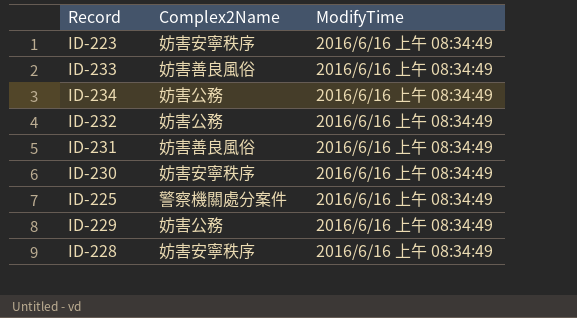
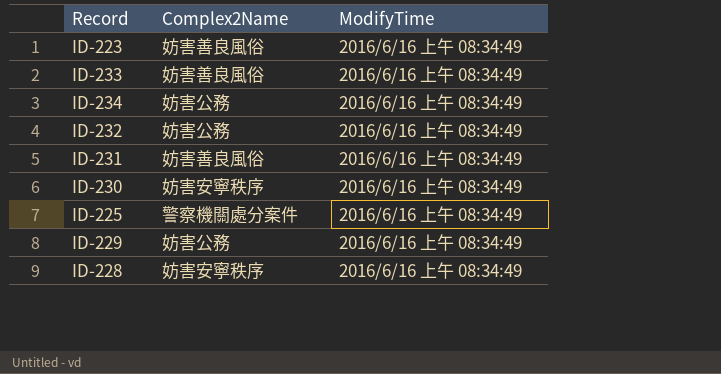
ID-223 | Complex2Name: 妨害安寧秩序 -> 妨害善良風俗

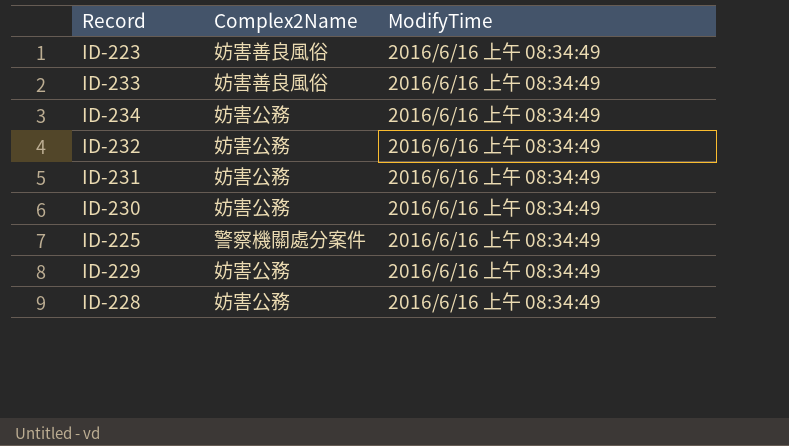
ID-231 | Complex2Name: 妨害善良風俗 -> 妨害公務
ID-230 | Complex2Name: 妨害安寧秩序 -> 妨害公務
ID-228 | Complex2Name: 妨害安寧秩序 -> 妨害公務

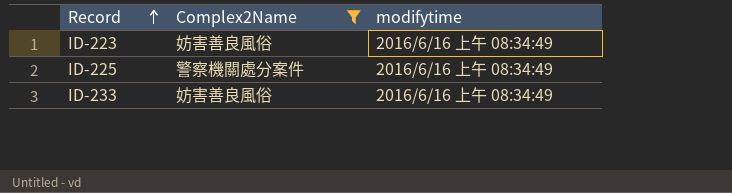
filter: none -> Complex2Name != 妨害公務
row order: none -> Record ascending
column name: ModifyTime -> modifytime

